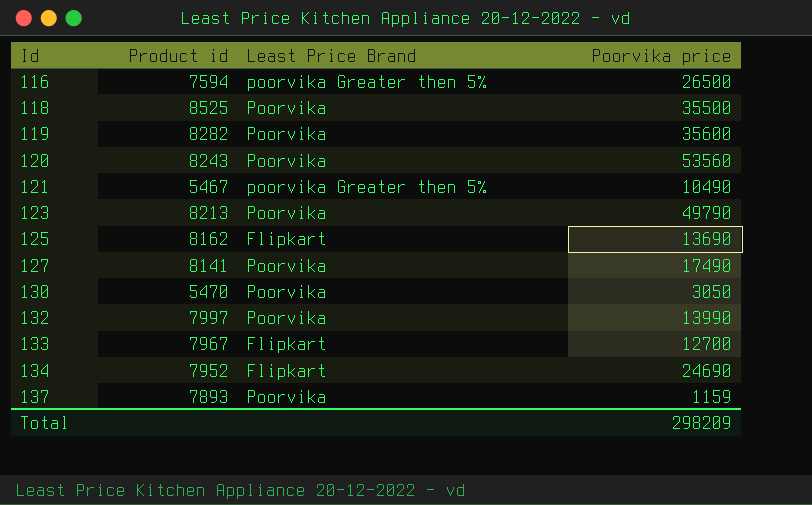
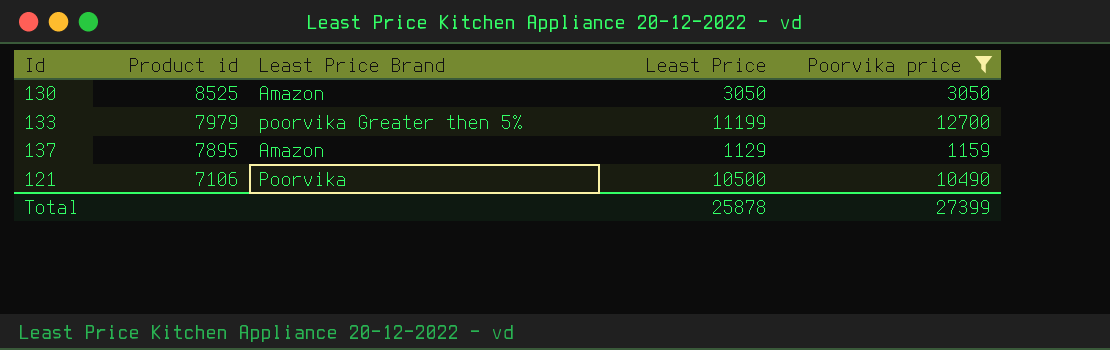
filter: none -> Poorvika price <= 12700
row order: Id ascending -> Product id descending
column Least Price | position: none -> 4
130 | Product id: 5470 -> 8525
130 | Least Price Brand: Poorvika -> Amazon
133 | Product id: 7967 -> 7979
133 | Least Price Brand: Flipkart -> poorvika Greater then 5%
137 | Product id: 7893 -> 7895
137 | Least Price Brand: Poorvika -> Amazon
121 | Product id: 5467 -> 7106
121 | Least Price Brand: poorvika Greater then 5% -> Poorvika
Total | Poorvika price: 298209 -> 27399

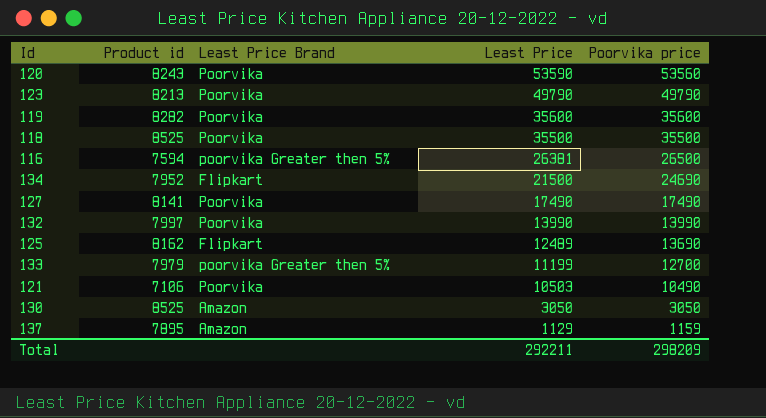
filter: Poorvika price <= 12700 -> none
row order: Product id descending -> Least Price descending
121 | Least Price: 10500 -> 10503
Total | Least Price: 25878 -> 292211
Total | Poorvika price: 27399 -> 298209

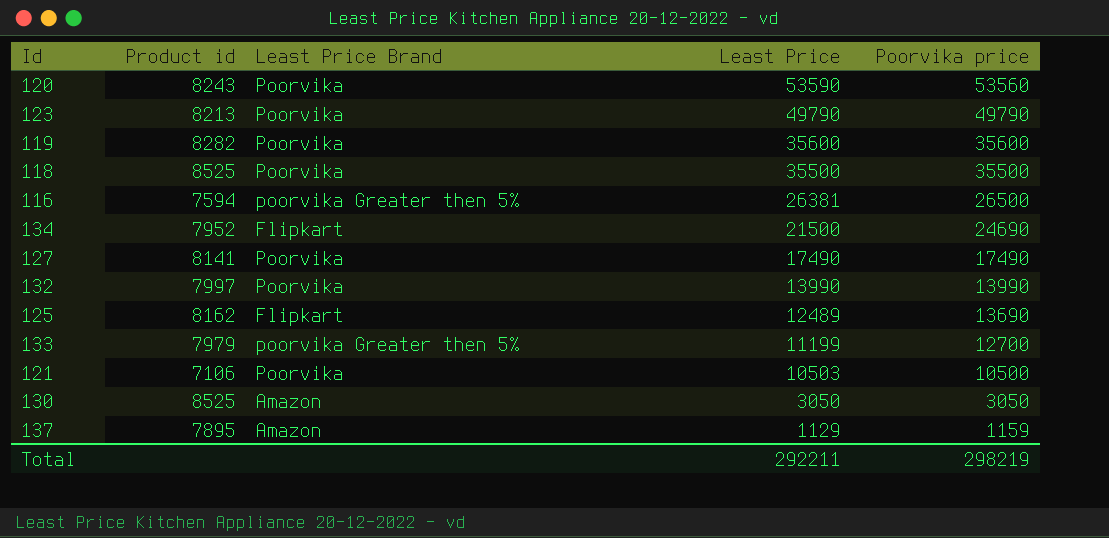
121 | Poorvika price: 10490 -> 10500
Total | Poorvika price: 298209 -> 298219

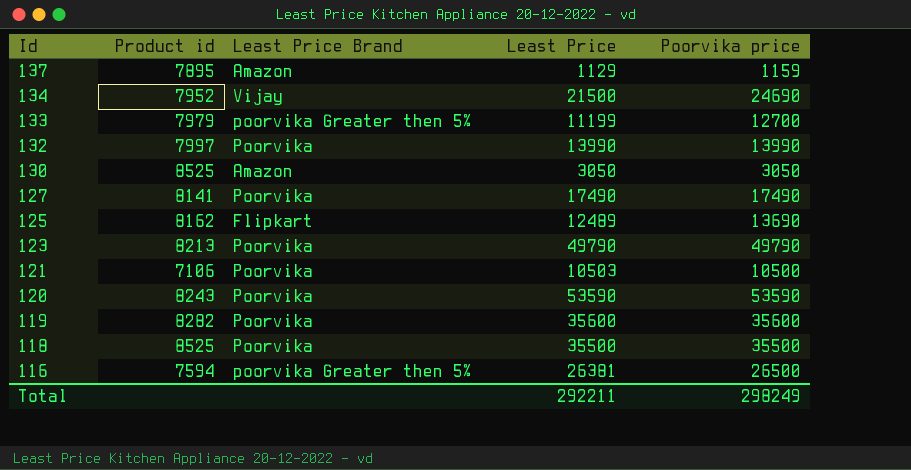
row order: Least Price descending -> Id descending
134 | Least Price Brand: Flipkart -> Vijay
120 | Poorvika price: 53560 -> 53590
Total | Poorvika price: 298219 -> 298249

